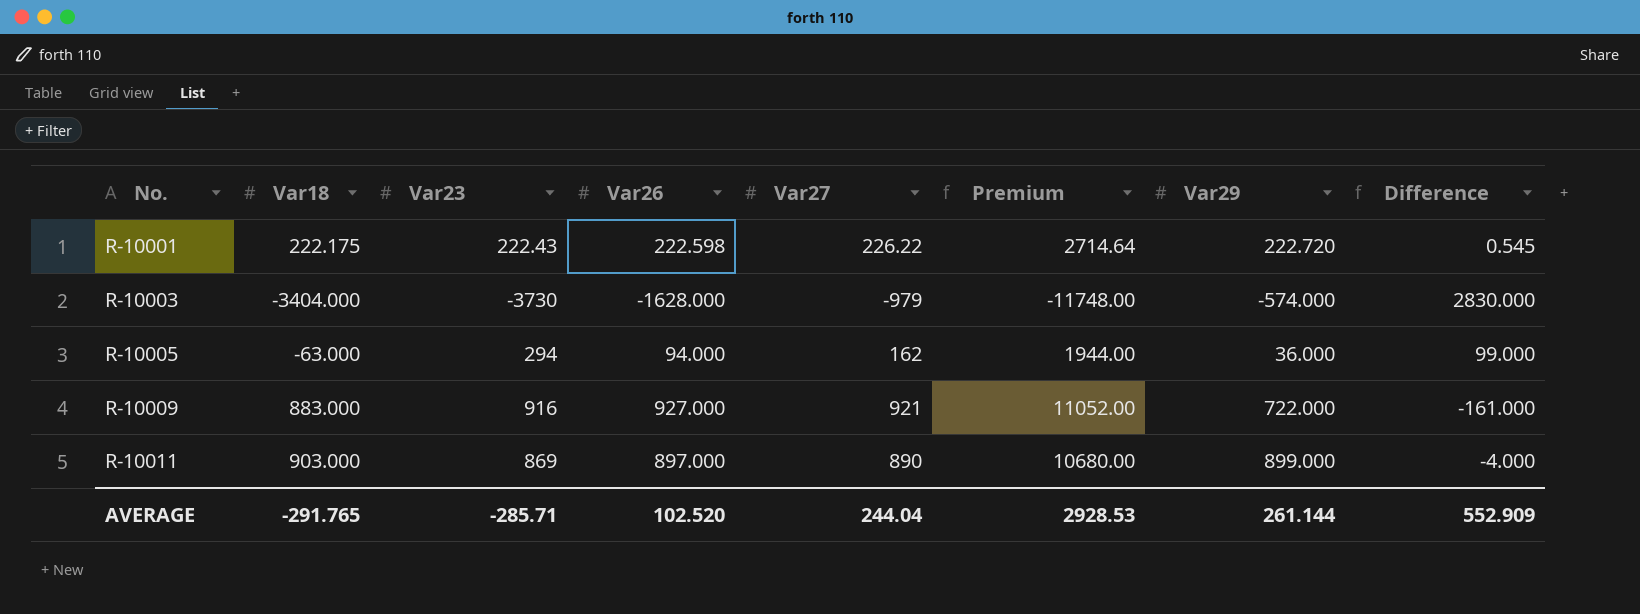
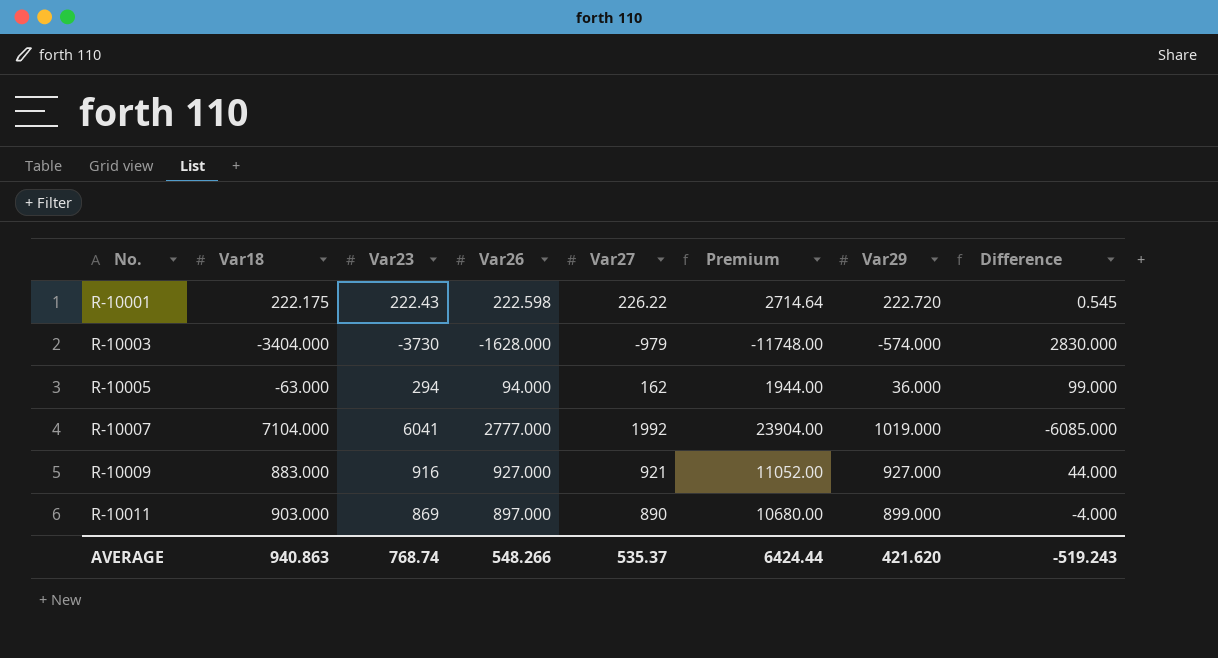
row R-10007: none -> 7104.000 | 6041 | 2777.000 | 1992 | 23904.00 | 1019.000 | -6085.000
R-10009 | Var29: 722.000 -> 927.000
R-10009 | Difference: -161.000 -> 44.000
AVERAGE | Var18: -291.765 -> 940.863
AVERAGE | Var23: -285.71 -> 768.74
AVERAGE | Var26: 102.520 -> 548.266
AVERAGE | Var27: 244.04 -> 535.37
AVERAGE | Premium: 2928.53 -> 6424.44
AVERAGE | Var29: 261.144 -> 421.620
AVERAGE | Difference: 552.909 -> -519.243

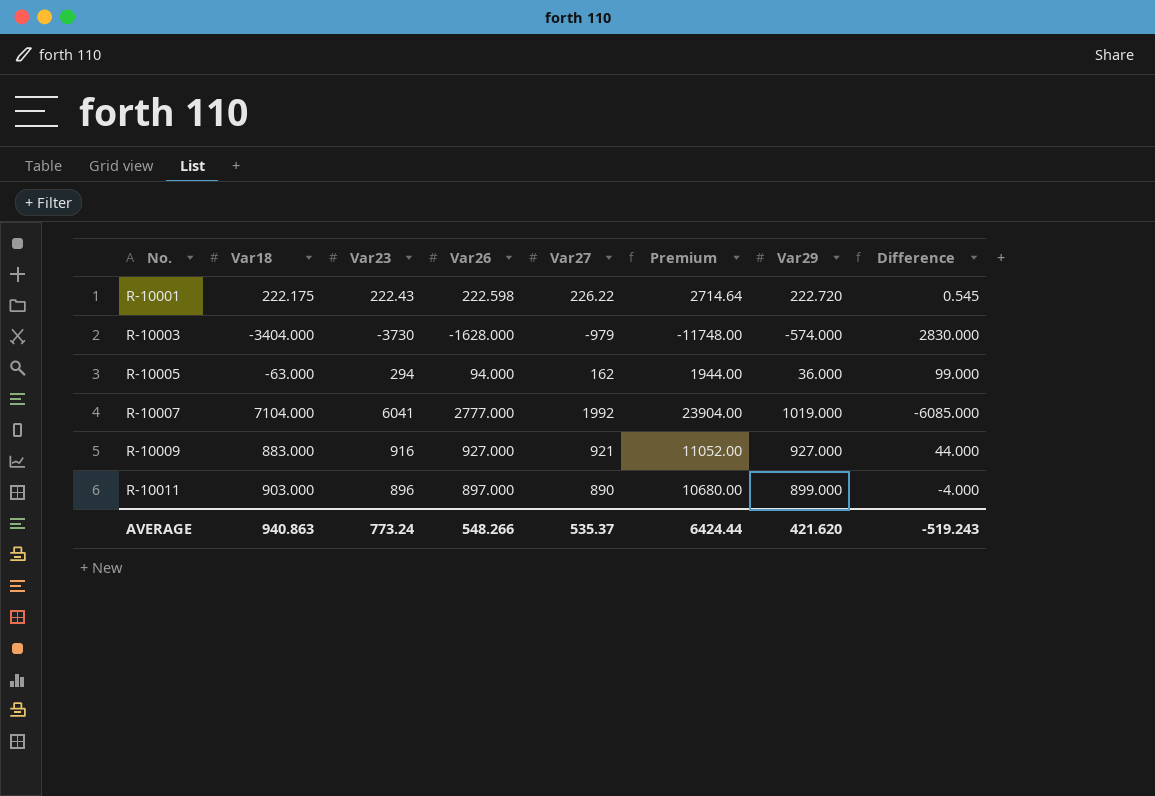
R-10011 | Var23: 869 -> 896
AVERAGE | Var23: 768.74 -> 773.24

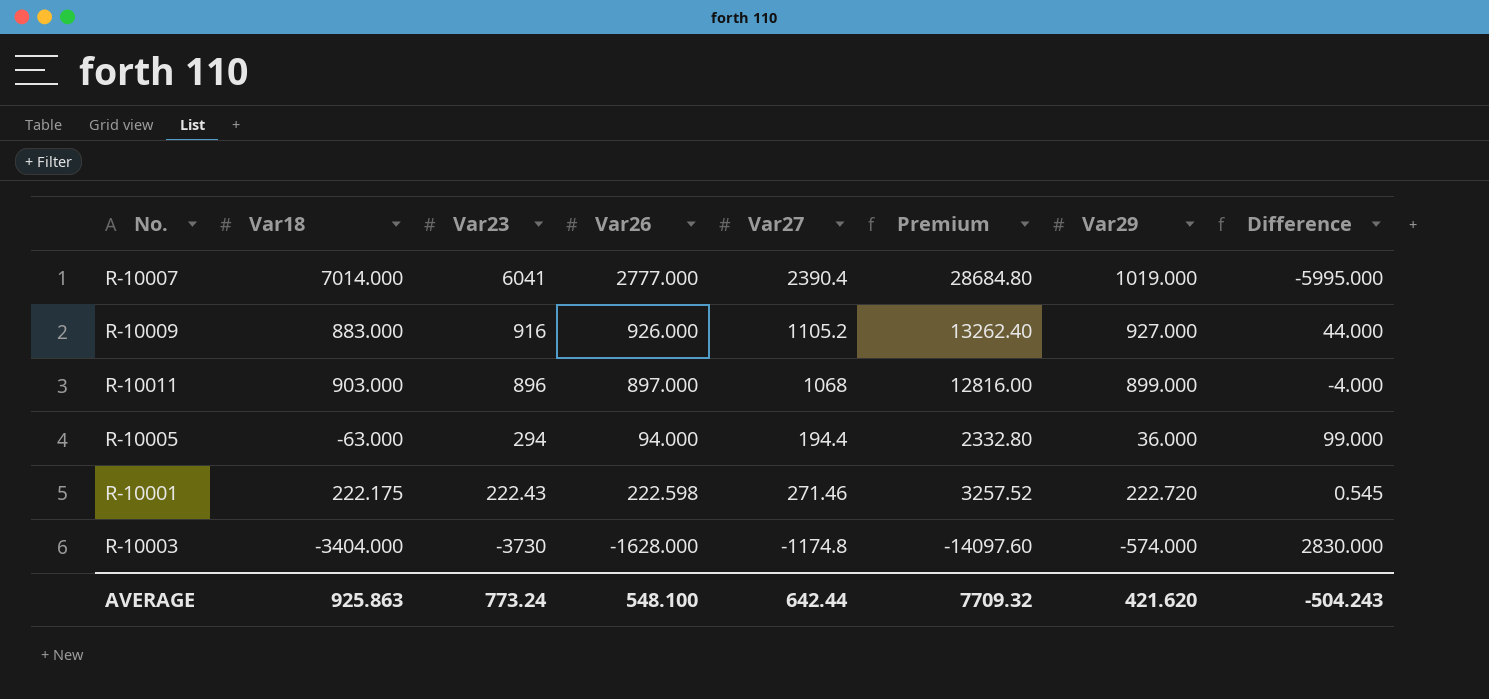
row order: No. ascending -> Var23 descending
R-10007 | Var18: 7104.000 -> 7014.000
R-10007 | Var27: 1992 -> 2390.4
R-10007 | Premium: 23904.00 -> 28684.80
R-10007 | Difference: -6085.000 -> -5995.000
R-10009 | Var26: 927.000 -> 926.000
R-10009 | Var27: 921 -> 1105.2
R-10009 | Premium: 11052.00 -> 13262.40
R-10011 | Var27: 890 -> 1068
R-10011 | Premium: 10680.00 -> 12816.00
R-10005 | Var27: 162 -> 194.4
R-10005 | Premium: 1944.00 -> 2332.80
R-10001 | Var27: 226.22 -> 271.46
R-10001 | Premium: 2714.64 -> 3257.52
R-10003 | Var27: -979 -> -1174.8
R-10003 | Premium: -11748.00 -> -14097.60
AVERAGE | Var18: 940.863 -> 925.863
AVERAGE | Var26: 548.266 -> 548.100
AVERAGE | Var27: 535.37 -> 642.44
AVERAGE | Premium: 6424.44 -> 7709.32
AVERAGE | Difference: -519.243 -> -504.243

